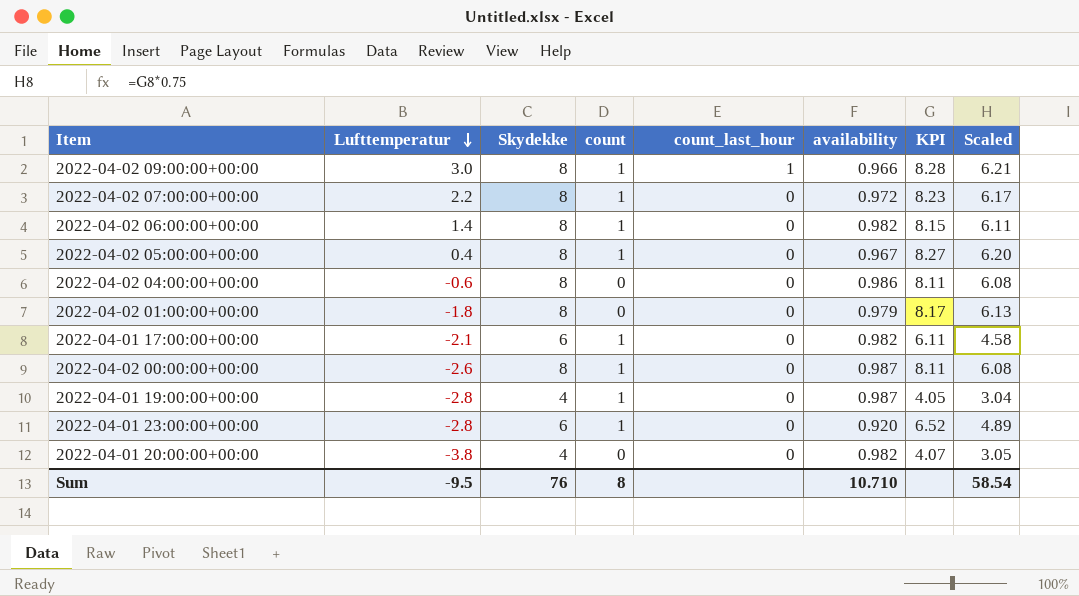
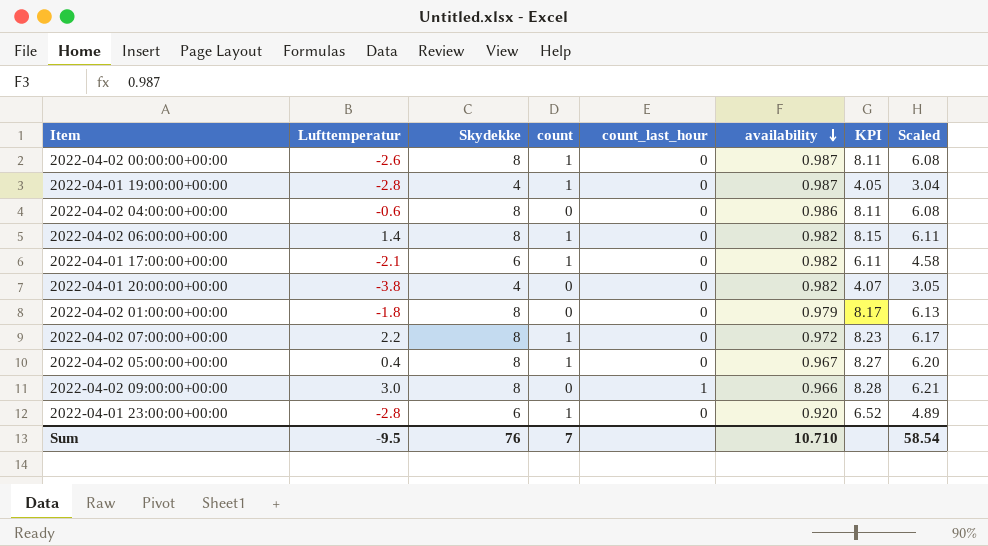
row order: Lufttemperatur descending -> availability descending
2022-04-02 09:00:00+00:00 | count: 1 -> 0
Sum | count: 8 -> 7

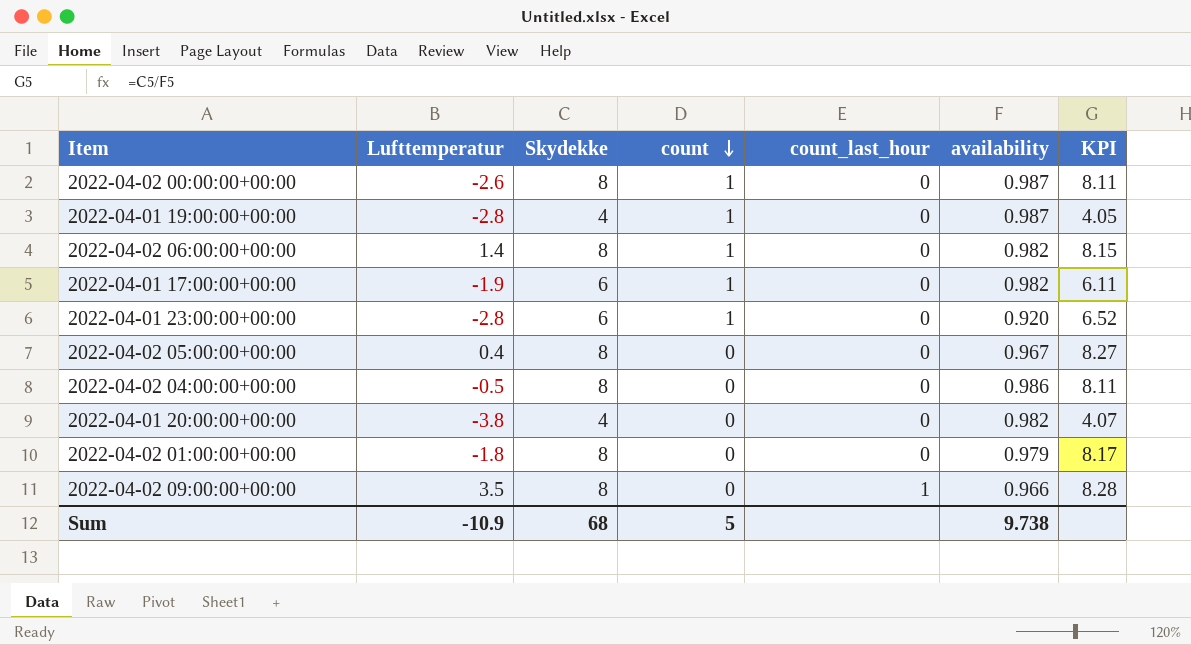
row order: availability descending -> count descending
column Scaled | formula: [KPI] * 0.75 -> none
row 2022-04-02 07:00:00+00:00: 2.2 | 8 | 1 | 0 | 0.972 | 8.23 | 6.17 -> none
2022-04-01 17:00:00+00:00 | Lufttemperatur: -2.1 -> -1.9
2022-04-02 05:00:00+00:00 | count: 1 -> 0
2022-04-02 04:00:00+00:00 | Lufttemperatur: -0.6 -> -0.5
2022-04-02 09:00:00+00:00 | Lufttemperatur: 3.0 -> 3.5
Sum | Lufttemperatur: -9.5 -> -10.9
Sum | Skydekke: 76 -> 68
Sum | count: 7 -> 5
Sum | availability: 10.710 -> 9.738

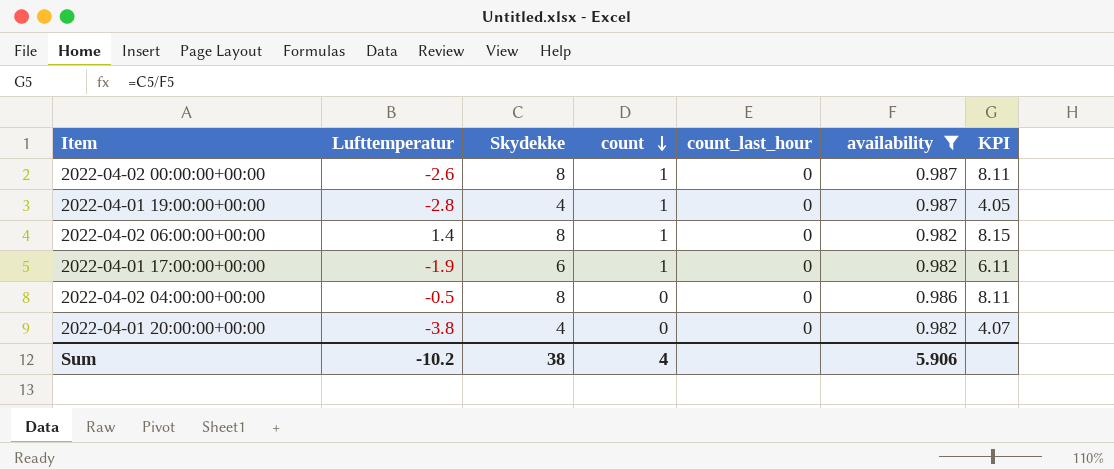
filter: none -> availability >= 0.982
Sum | Lufttemperatur: -10.9 -> -10.2
Sum | Skydekke: 68 -> 38
Sum | count: 5 -> 4
Sum | availability: 9.738 -> 5.906

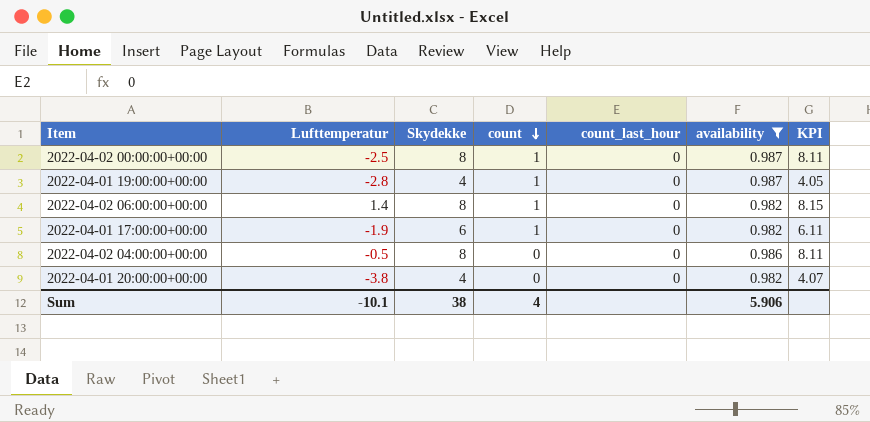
2022-04-02 00:00:00+00:00 | Lufttemperatur: -2.6 -> -2.5
Sum | Lufttemperatur: -10.2 -> -10.1

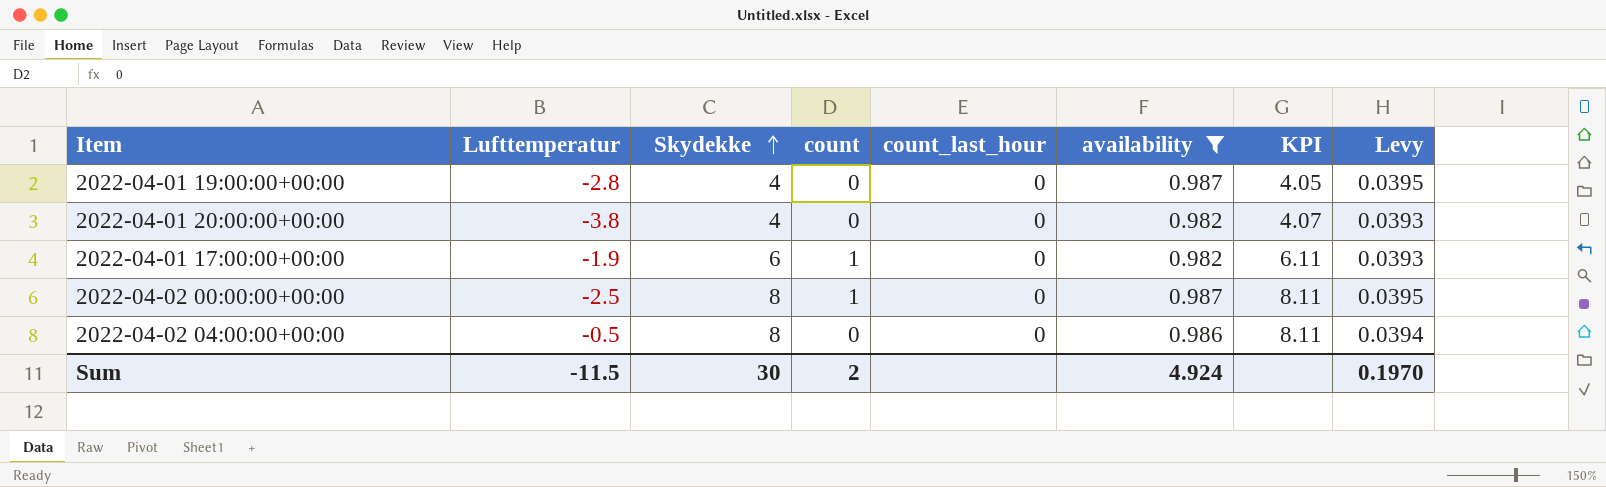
row order: count descending -> Skydekke ascending
column Levy | formula: none -> [availability] * 0.04
row 2022-04-02 06:00:00+00:00: 1.4 | 8 | 1 | 0 | 0.982 | 8.15 -> none
2022-04-01 19:00:00+00:00 | count: 1 -> 0
Sum | Lufttemperatur: -10.1 -> -11.5
Sum | Skydekke: 38 -> 30
Sum | count: 4 -> 2
Sum | availability: 5.906 -> 4.924

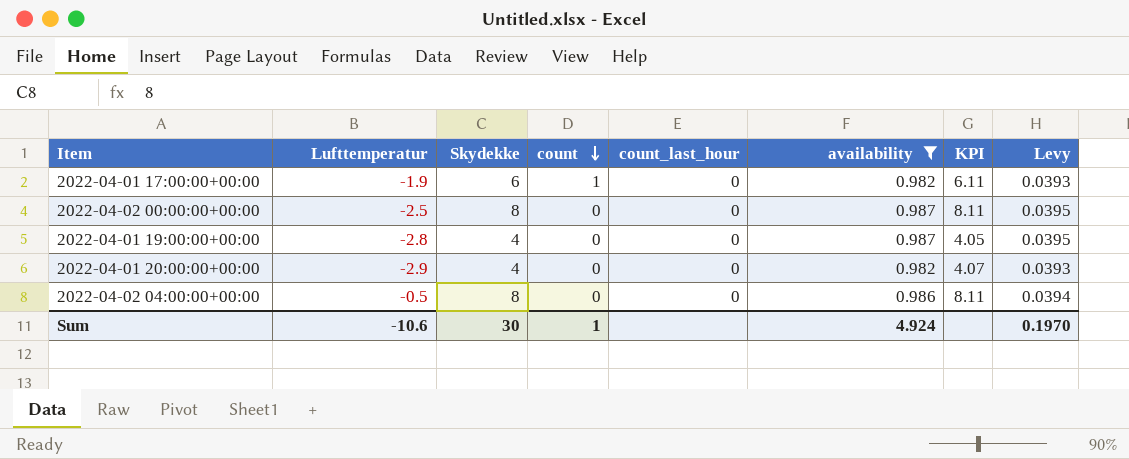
row order: Skydekke ascending -> count descending
2022-04-02 00:00:00+00:00 | count: 1 -> 0
2022-04-01 20:00:00+00:00 | Lufttemperatur: -3.8 -> -2.9
Sum | Lufttemperatur: -11.5 -> -10.6
Sum | count: 2 -> 1

